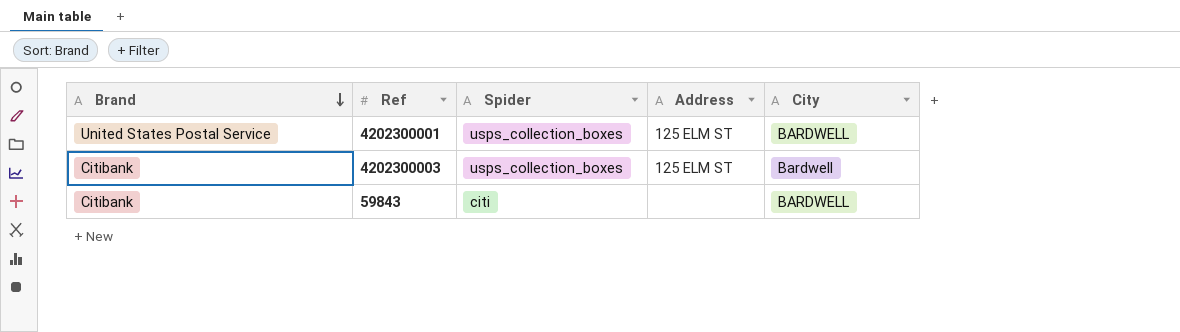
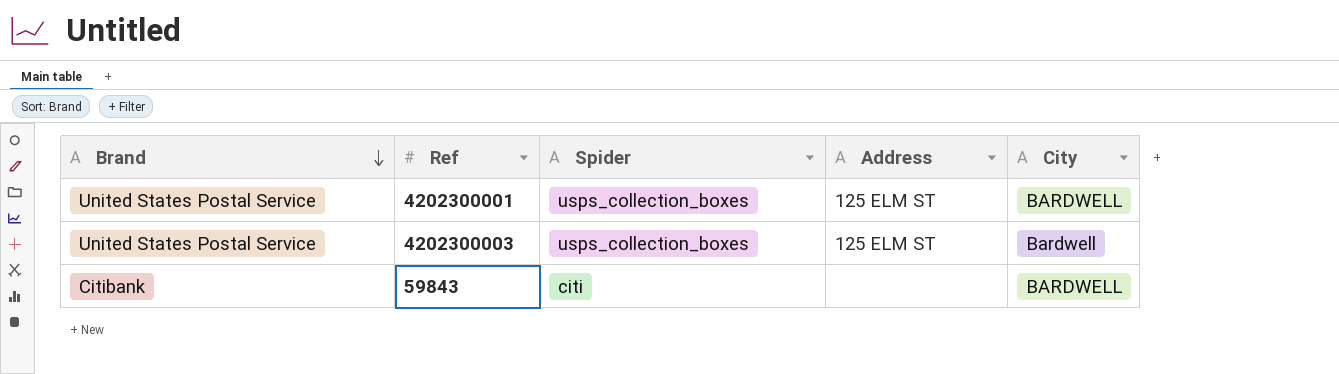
4202300003 | Brand: Citibank -> United States Postal Service

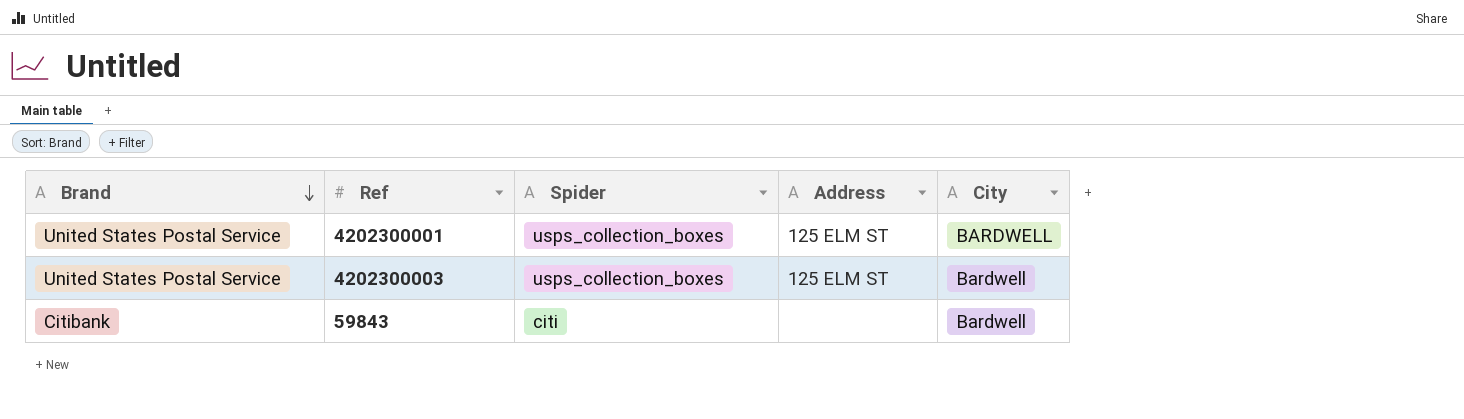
59843 | City: BARDWELL -> Bardwell

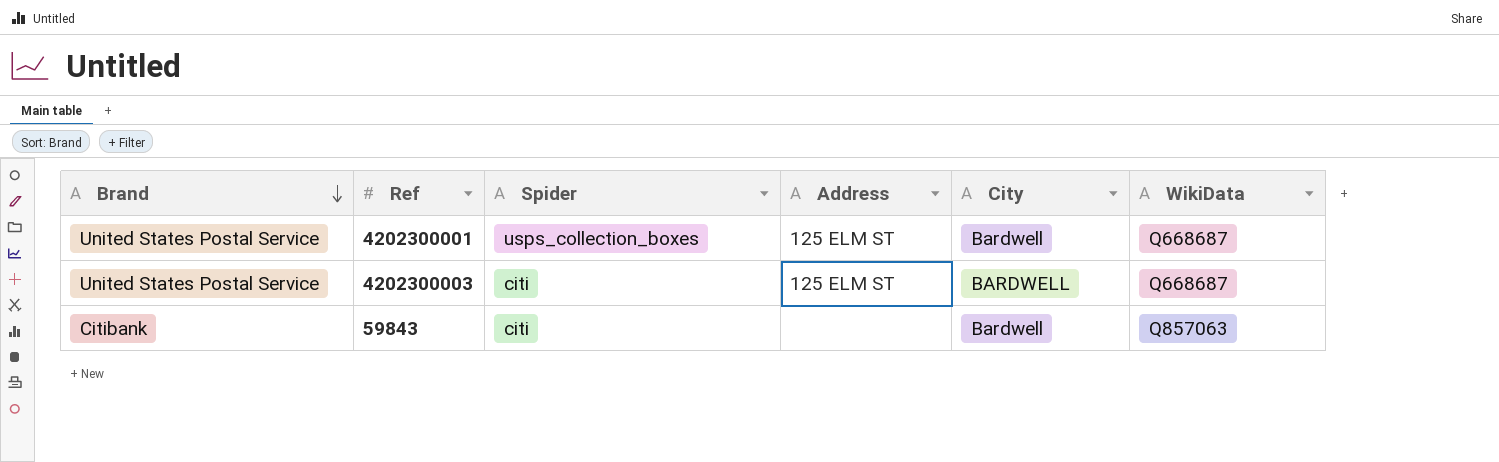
column WikiData | position: none -> 6
4202300001 | City: BARDWELL -> Bardwell
4202300003 | Spider: usps_collection_boxes -> citi
4202300003 | City: Bardwell -> BARDWELL

